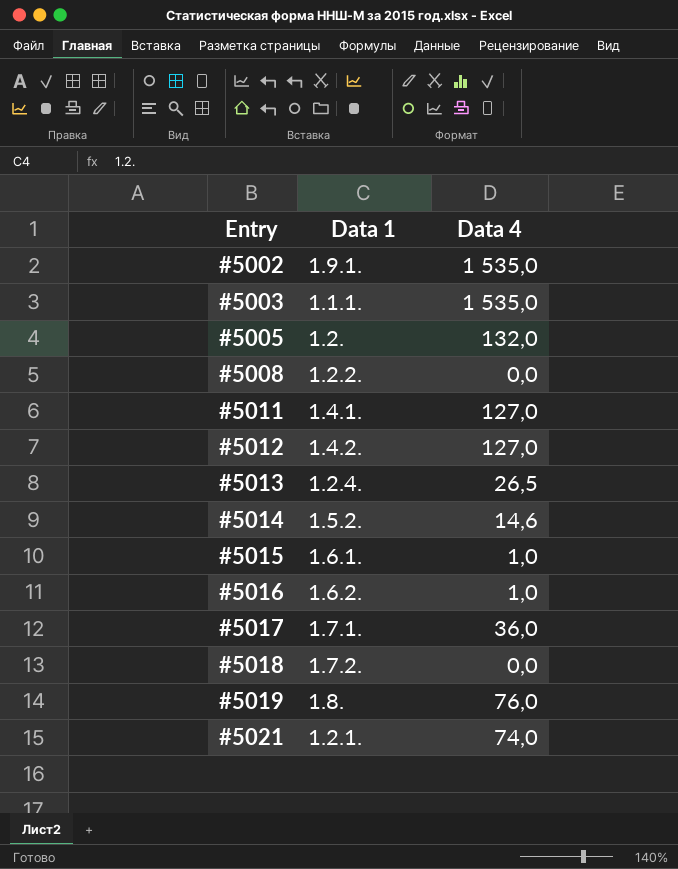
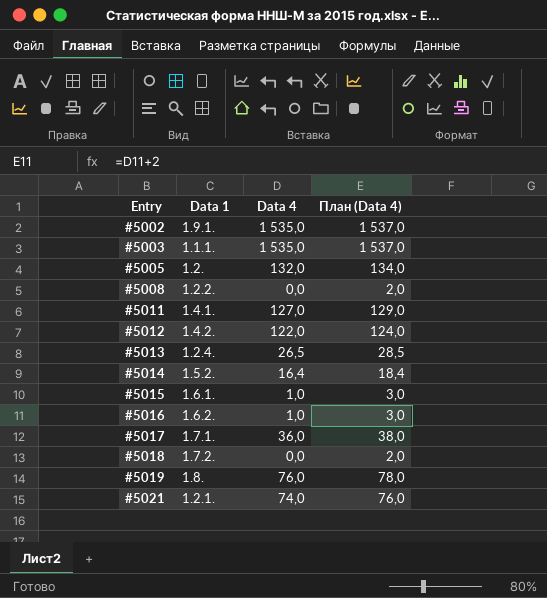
column План (Data 4) | formula: none -> [Data 4] + 2
#5012 | Data 4: 127,0 -> 122,0
#5014 | Data 4: 14,6 -> 16,4

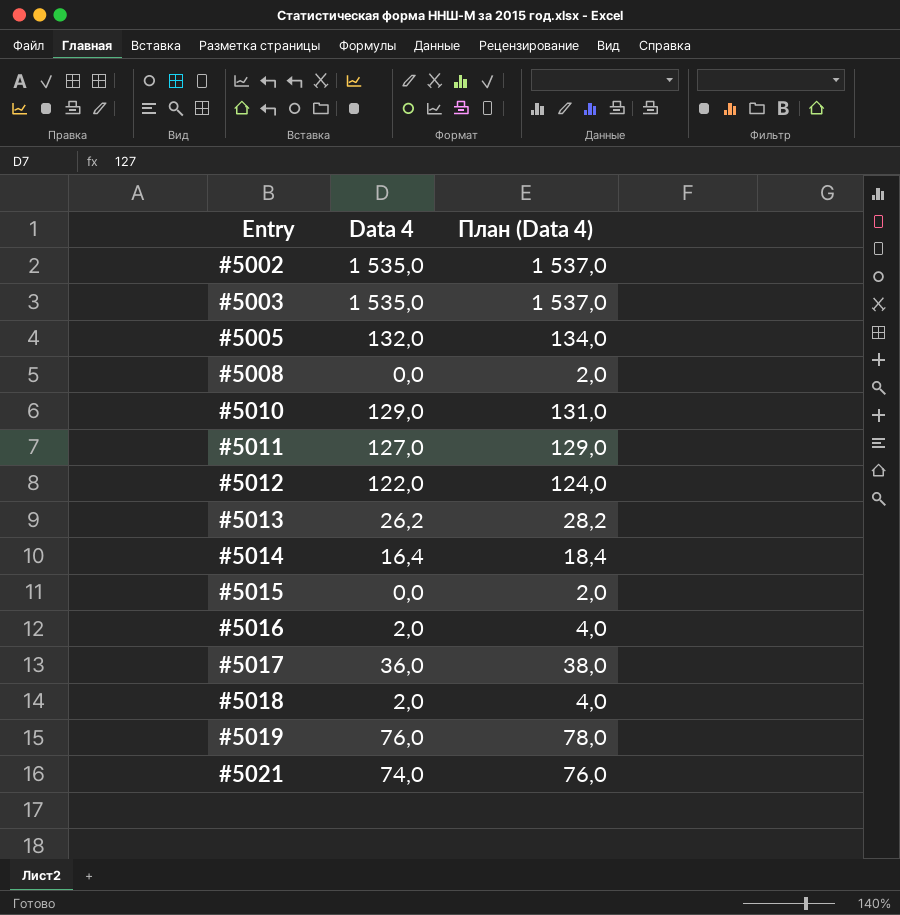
column Data 1 | position: 2 -> none
row #5010: none -> 129,0 | 131,0
#5013 | Data 4: 26,5 -> 26,2
#5013 | План (Data 4): 28,5 -> 28,2
#5015 | Data 4: 1,0 -> 0,0
#5015 | План (Data 4): 3,0 -> 2,0
#5016 | Data 4: 1,0 -> 2,0
#5016 | План (Data 4): 3,0 -> 4,0
#5018 | Data 4: 0,0 -> 2,0
#5018 | План (Data 4): 2,0 -> 4,0

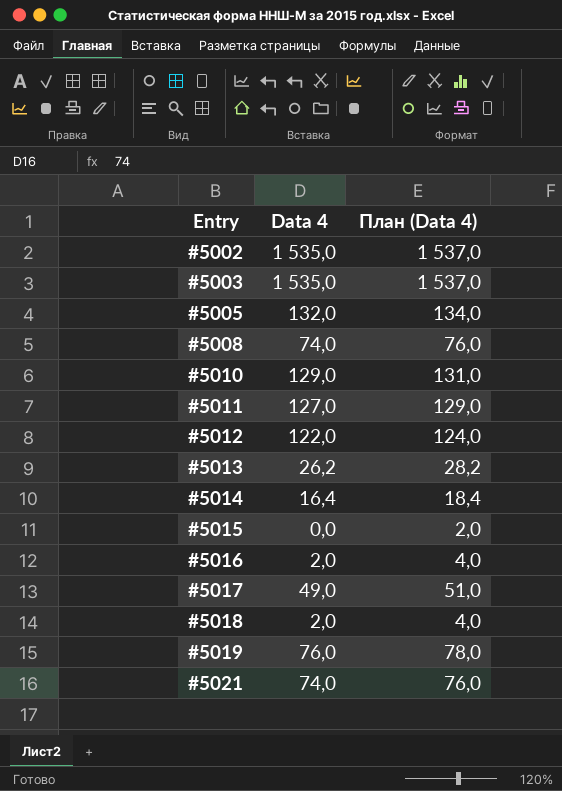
#5008 | Data 4: 0,0 -> 74,0
#5008 | План (Data 4): 2,0 -> 76,0
#5017 | Data 4: 36,0 -> 49,0
#5017 | План (Data 4): 38,0 -> 51,0

